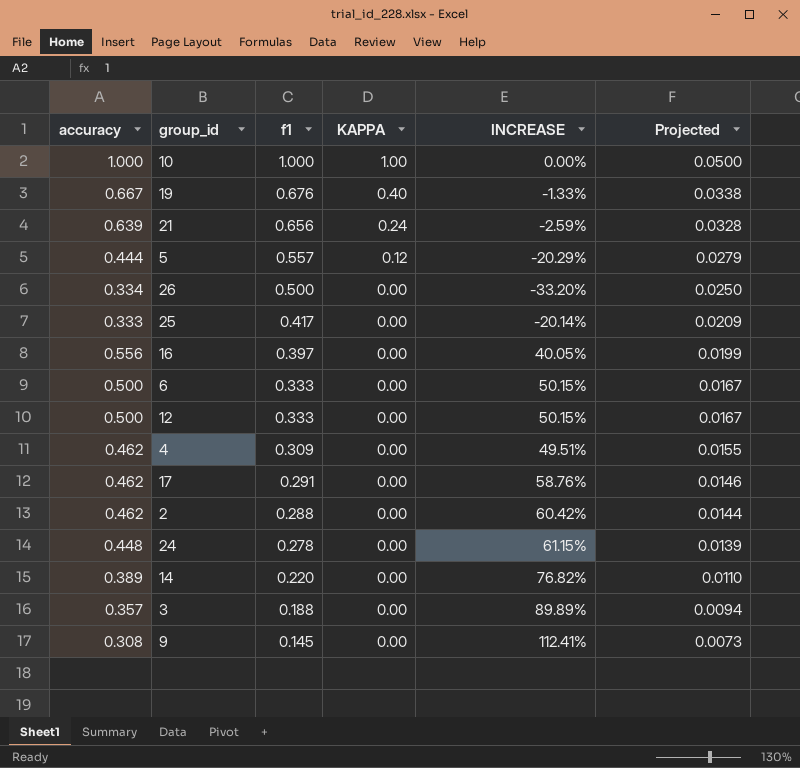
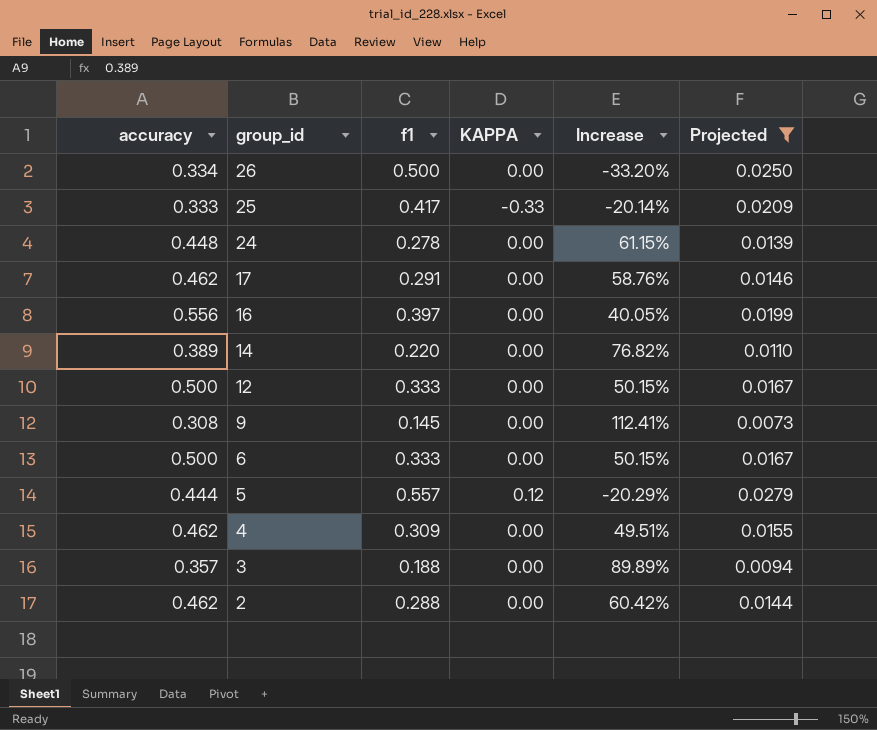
filter: none -> Projected <= 0.0279
row order: f1 descending -> group_id descending
column name: INCREASE -> Increase
25 | KAPPA: 0.00 -> -0.33

